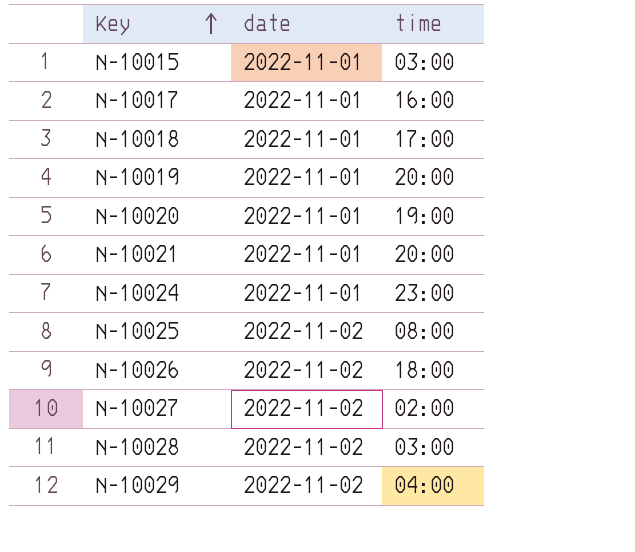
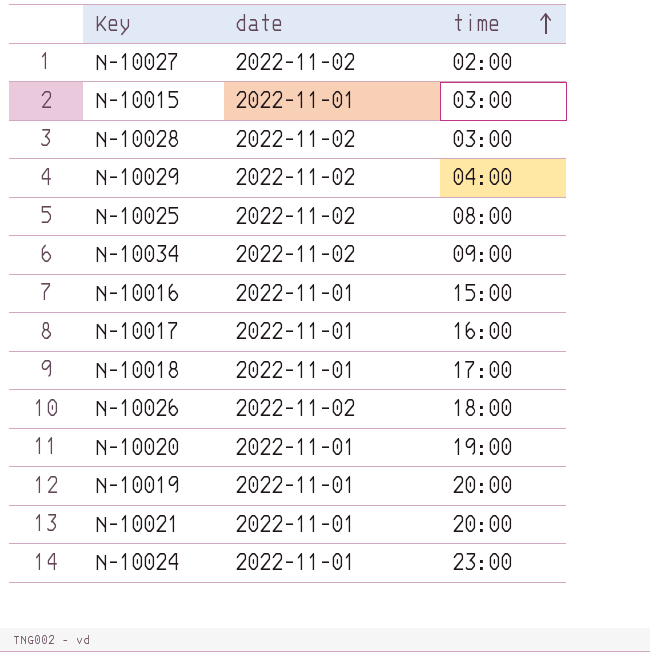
row order: Key ascending -> time ascending
row N-10034: none -> 2022-11-02 | 09:00
row N-10016: none -> 2022-11-01 | 15:00

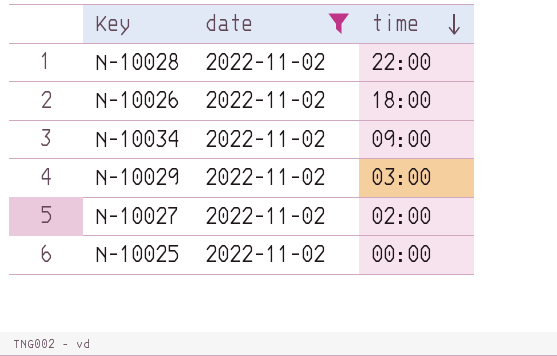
filter: none -> date = 2022-11-02
row order: time ascending -> time descending
N-10028 | time: 03:00 -> 22:00
N-10029 | time: 04:00 -> 03:00
N-10025 | time: 08:00 -> 00:00

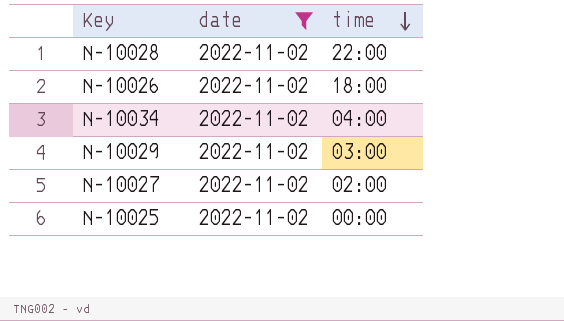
N-10034 | time: 09:00 -> 04:00

